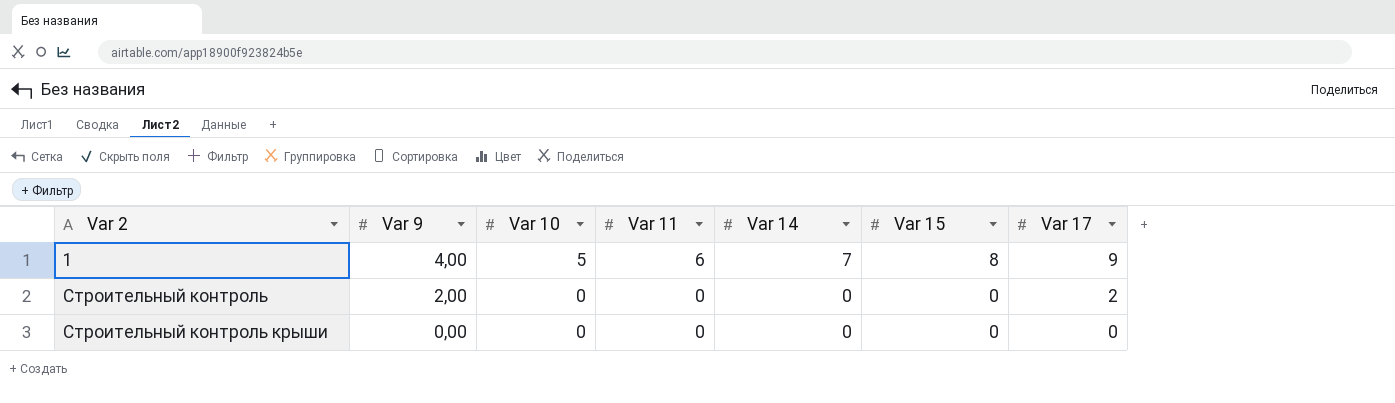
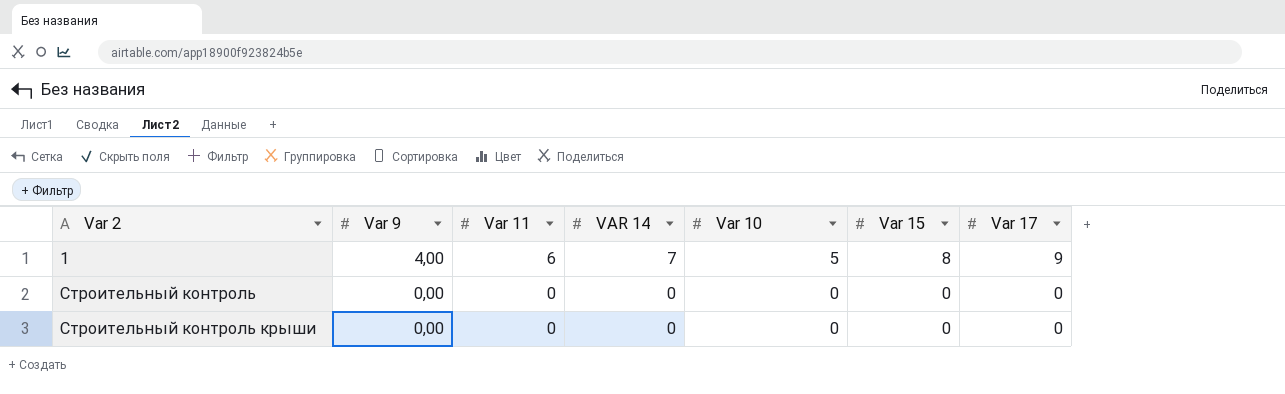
column name: Var 14 -> VAR 14
column Var 10 | position: 3 -> 5
Строительный контроль | Var 9: 2,00 -> 0,00
Строительный контроль | Var 17: 2 -> 0

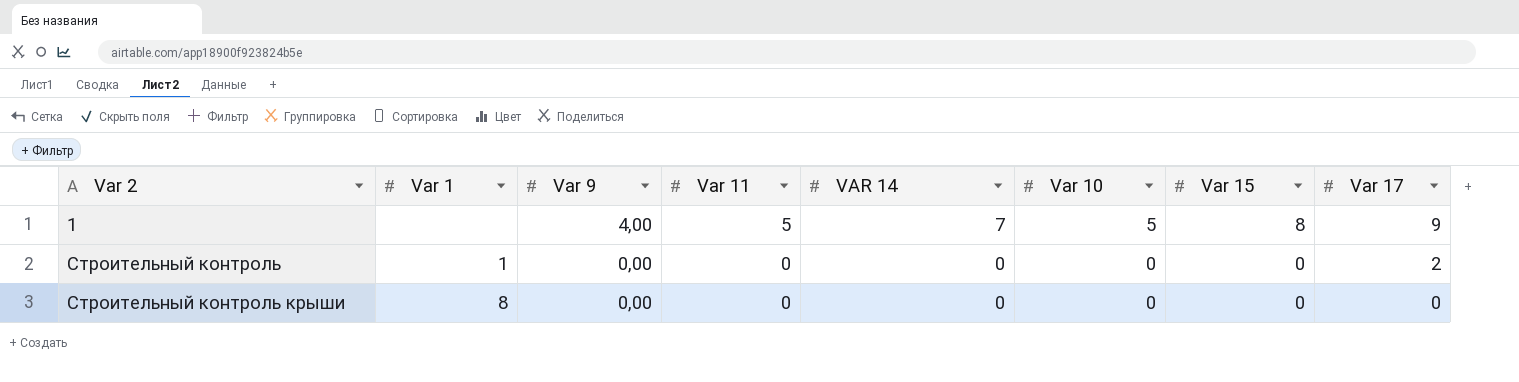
column Var 1 | position: none -> 2
1 | Var 11: 6 -> 5
Строительный контроль | Var 17: 0 -> 2

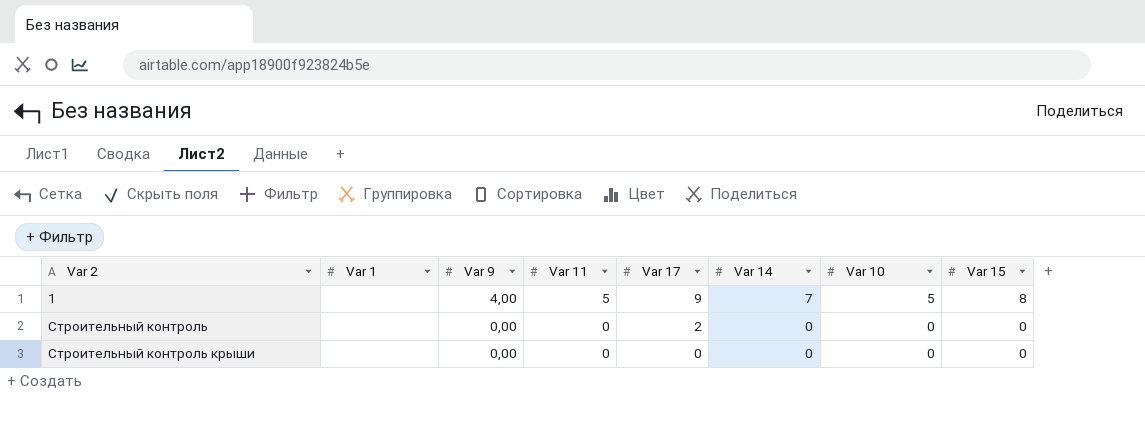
column Var 17 | position: 8 -> 5
column name: VAR 14 -> Var 14
Строительный контроль | Var 1: 1 -> none
Строительный контроль крыши | Var 1: 8 -> none

